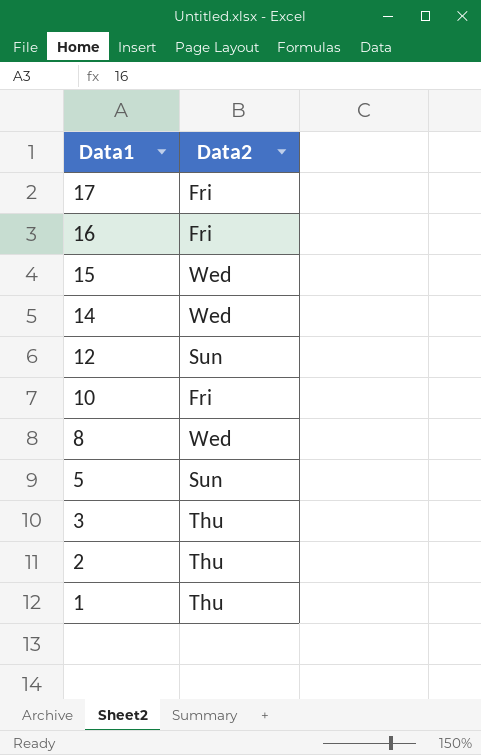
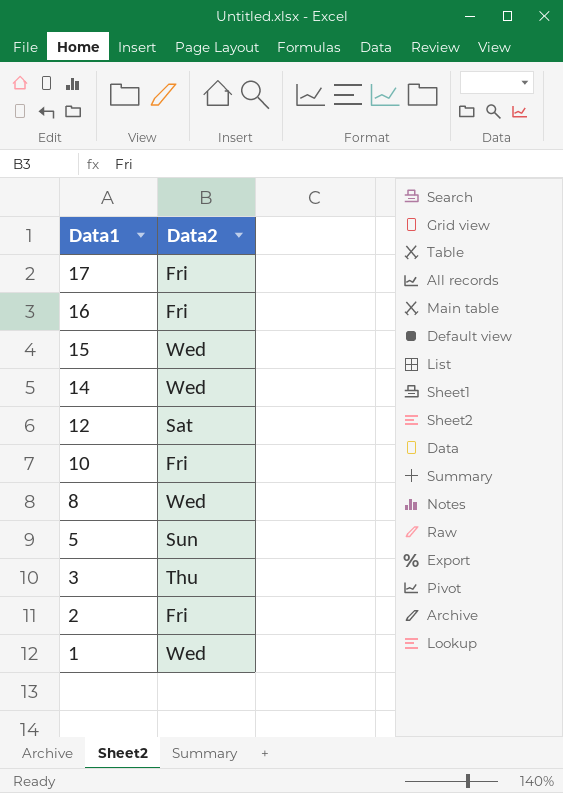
12 | Data2: Sun -> Sat
2 | Data2: Thu -> Fri
1 | Data2: Thu -> Wed

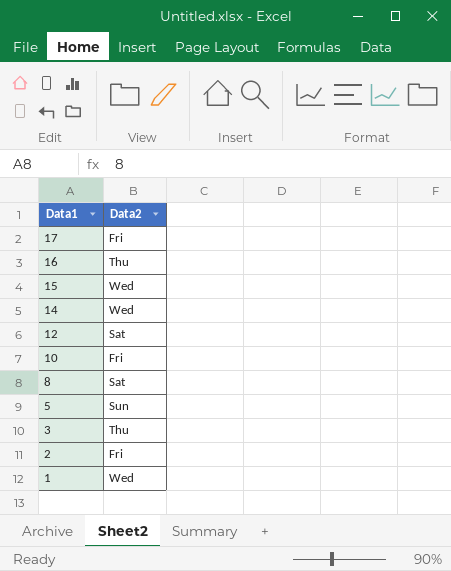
16 | Data2: Fri -> Thu
8 | Data2: Wed -> Sat

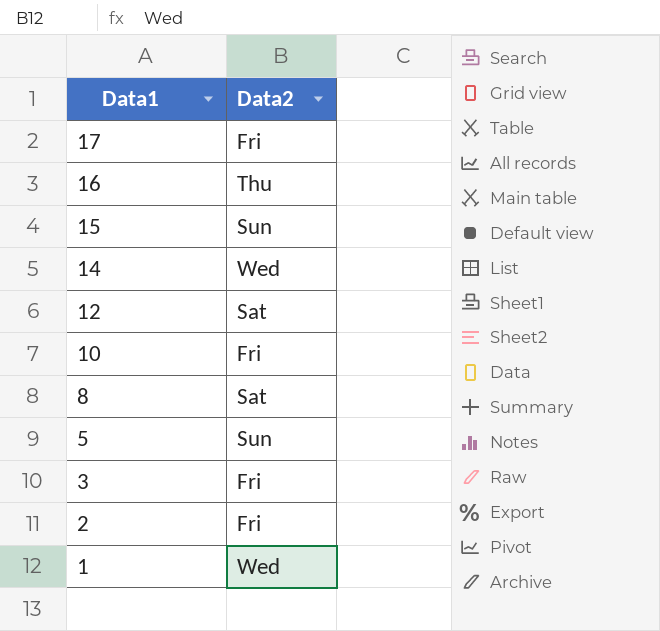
15 | Data2: Wed -> Sun
3 | Data2: Thu -> Fri

